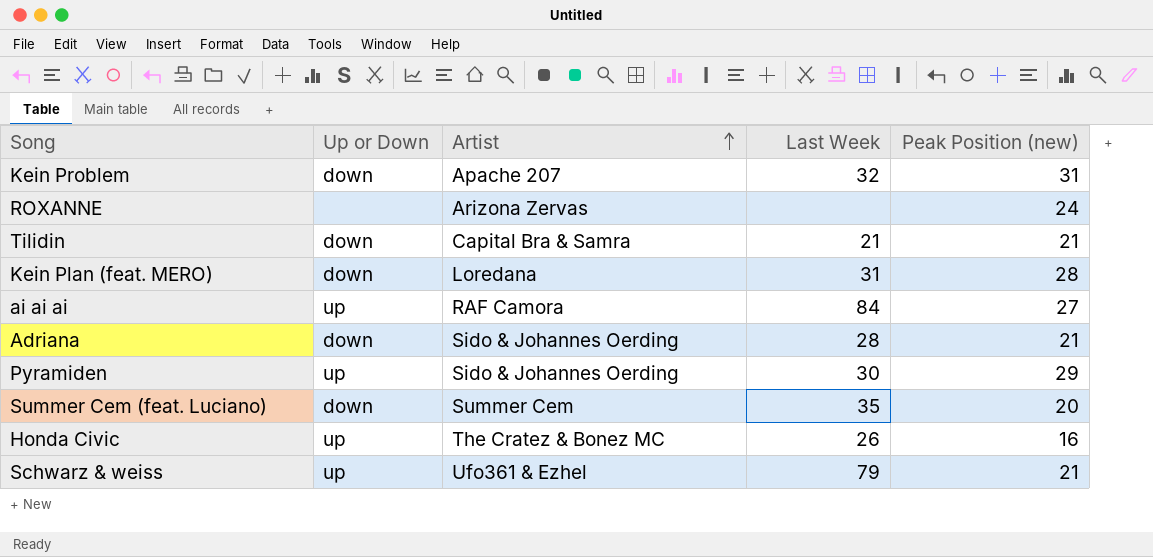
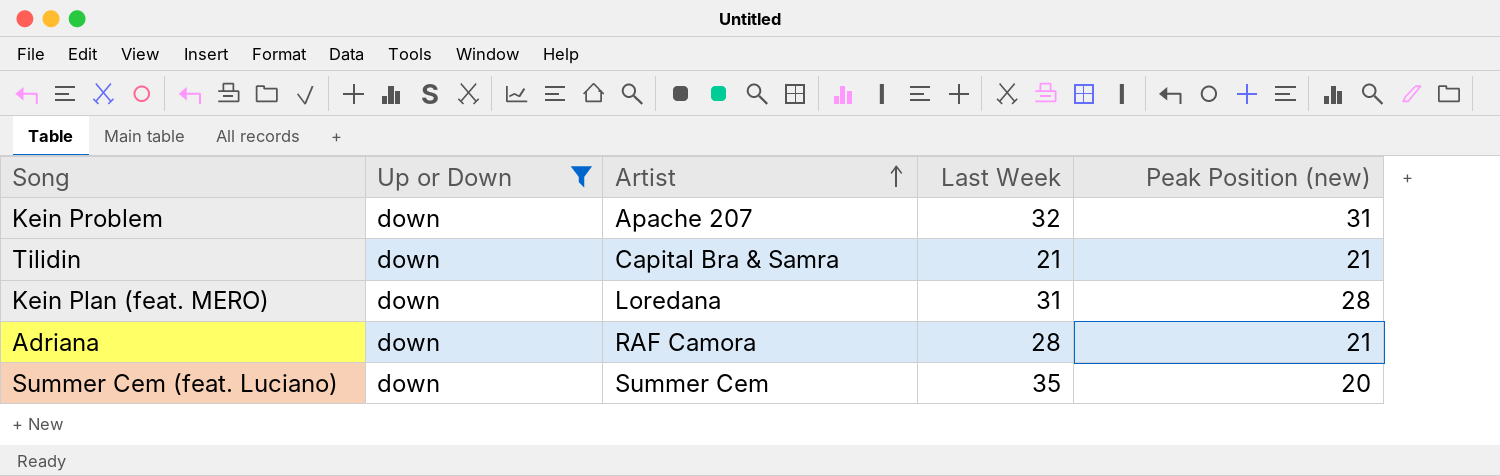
filter: none -> Up or Down = down
Adriana | Artist: Sido & Johannes Oerding -> RAF Camora

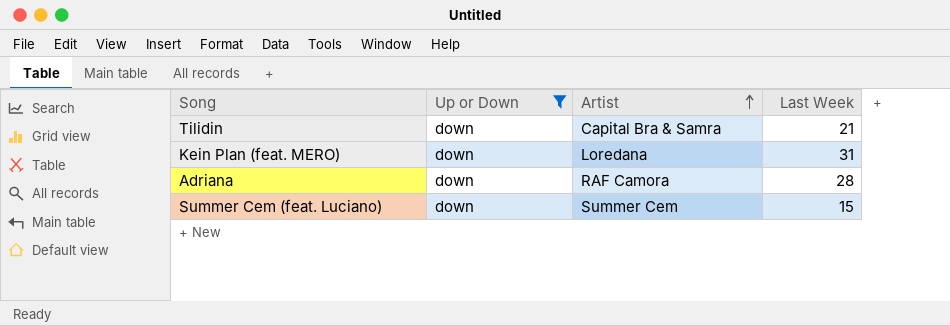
column Peak Position (new) | position: 5 -> none
row Kein Problem: down | Apache 207 | 32 | 31 -> none
Summer Cem (feat. Luciano) | Last Week: 35 -> 15

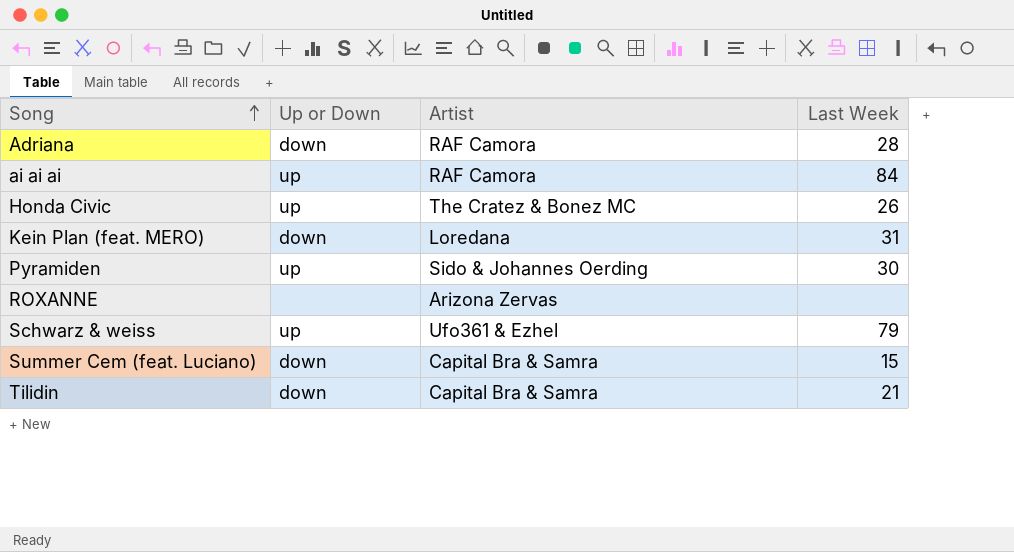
filter: Up or Down = down -> none
row order: Artist ascending -> Song ascending
Summer Cem (feat. Luciano) | Artist: Summer Cem -> Capital Bra & Samra

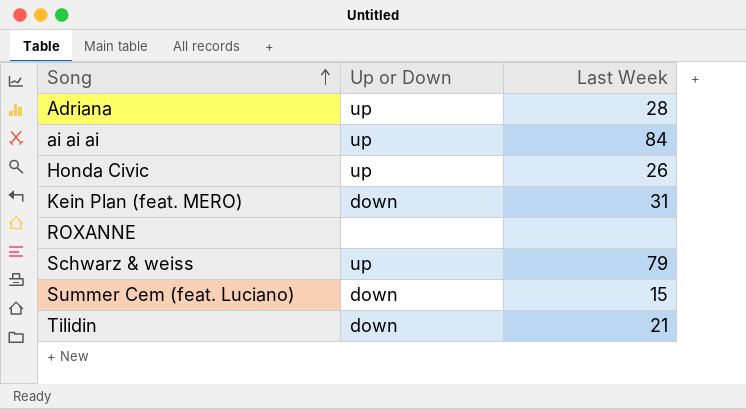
column Artist | position: 3 -> none
row Pyramiden: up | Sido & Johannes Oerding | 30 -> none
Adriana | Up or Down: down -> up

